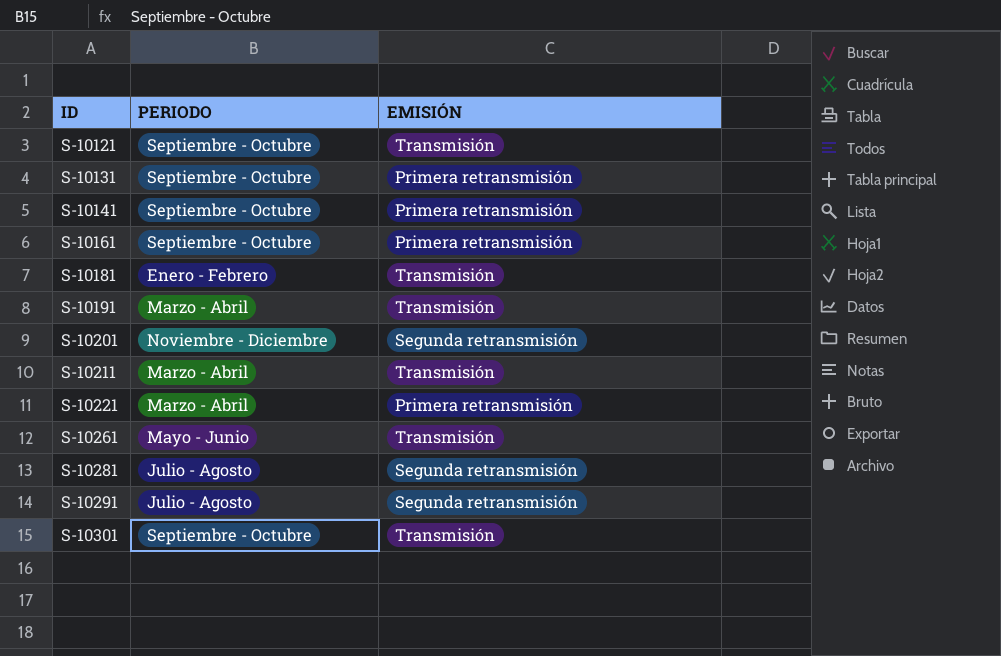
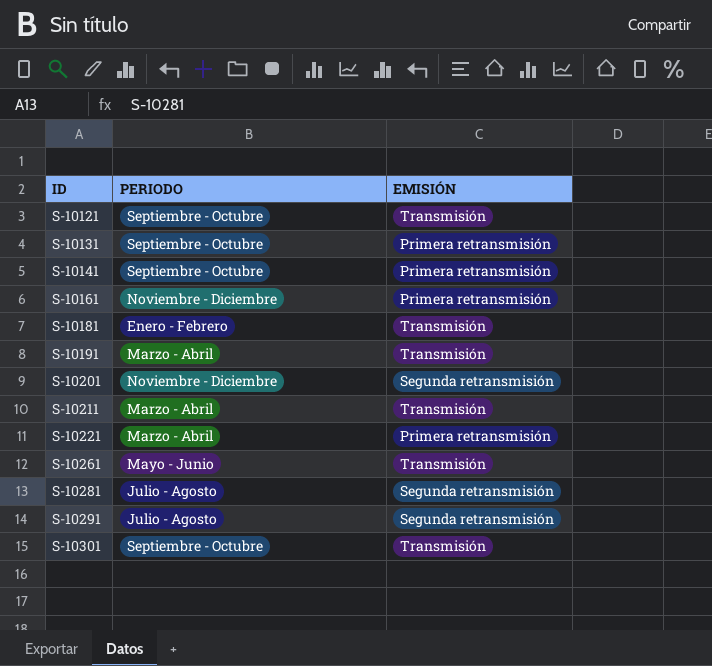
S-10161 | PERIODO: Septiembre - Octubre -> Noviembre - Diciembre

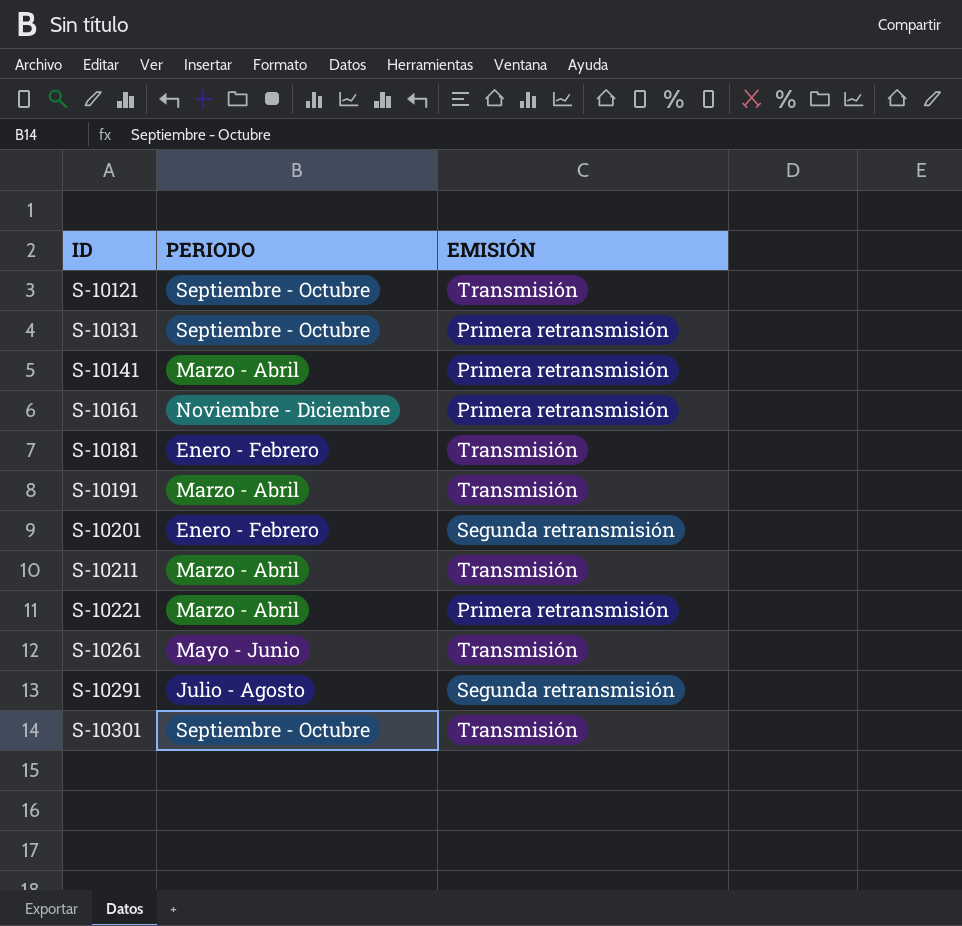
row S-10281: Julio - Agosto | Segunda retransmisión -> none
S-10141 | PERIODO: Septiembre - Octubre -> Marzo - Abril
S-10201 | PERIODO: Noviembre - Diciembre -> Enero - Febrero

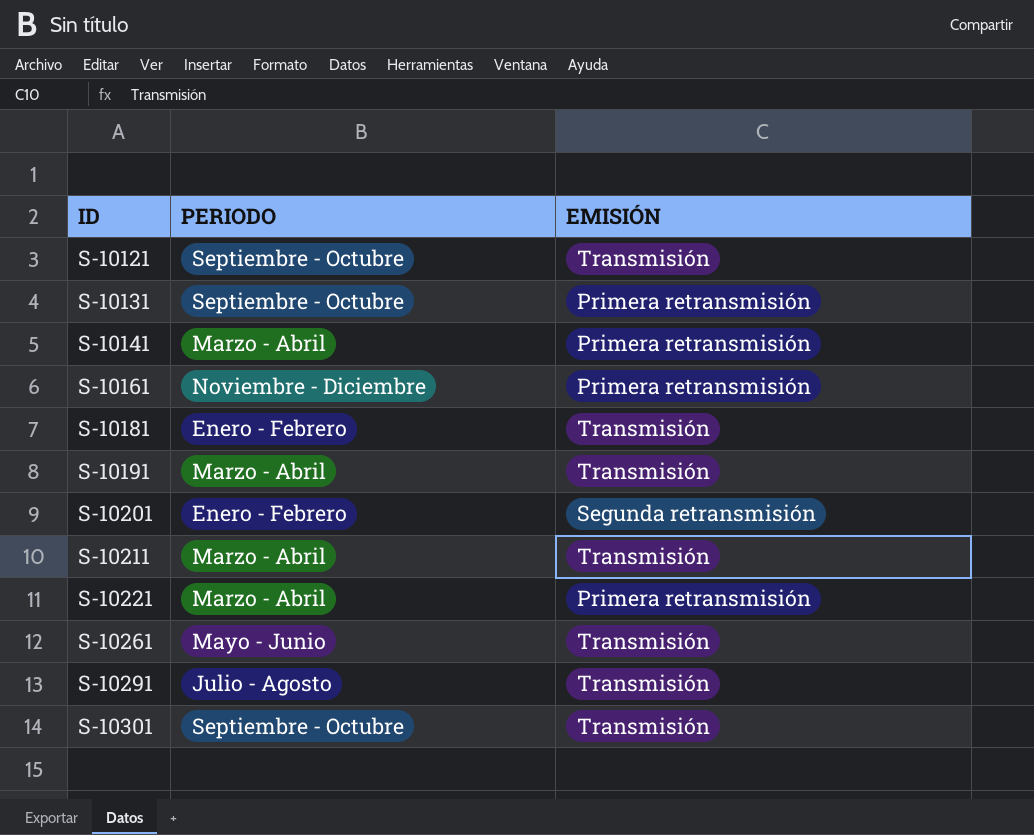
S-10291 | EMISIÓN: Segunda retransmisión -> Transmisión

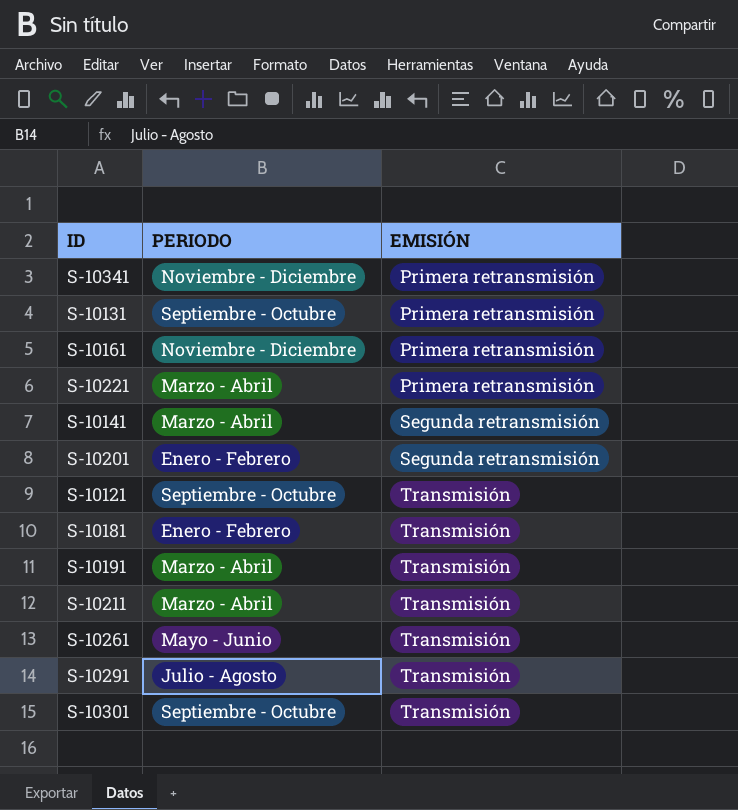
row order: ID ascending -> EMISIÓN ascending
row S-10341: none -> Noviembre - Diciembre | Primera retransmisión
S-10141 | EMISIÓN: Primera retransmisión -> Segunda retransmisión

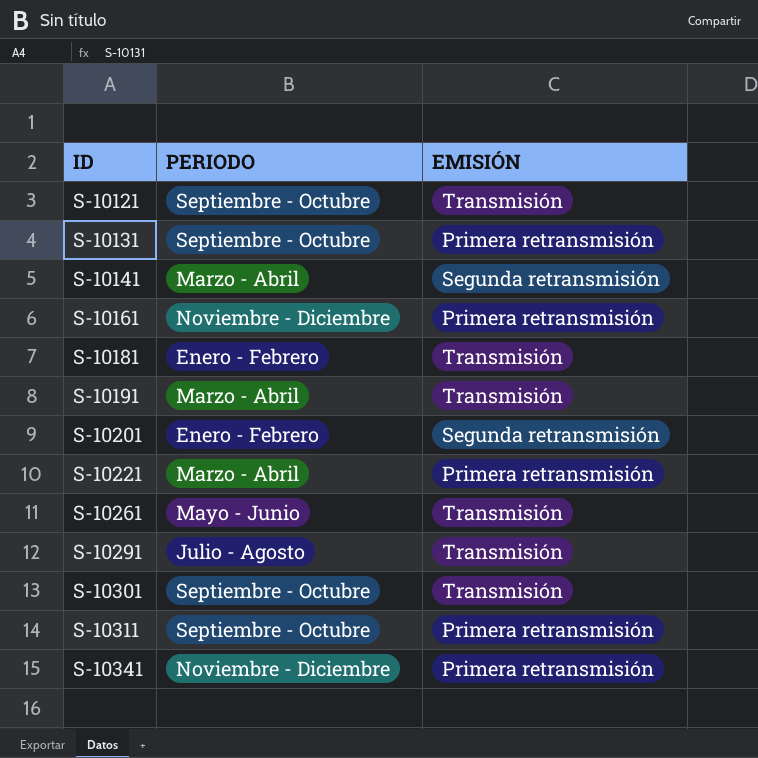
row order: EMISIÓN ascending -> ID ascending
row S-10211: Marzo - Abril | Transmisión -> none
row S-10311: none -> Septiembre - Octubre | Primera retransmisión

